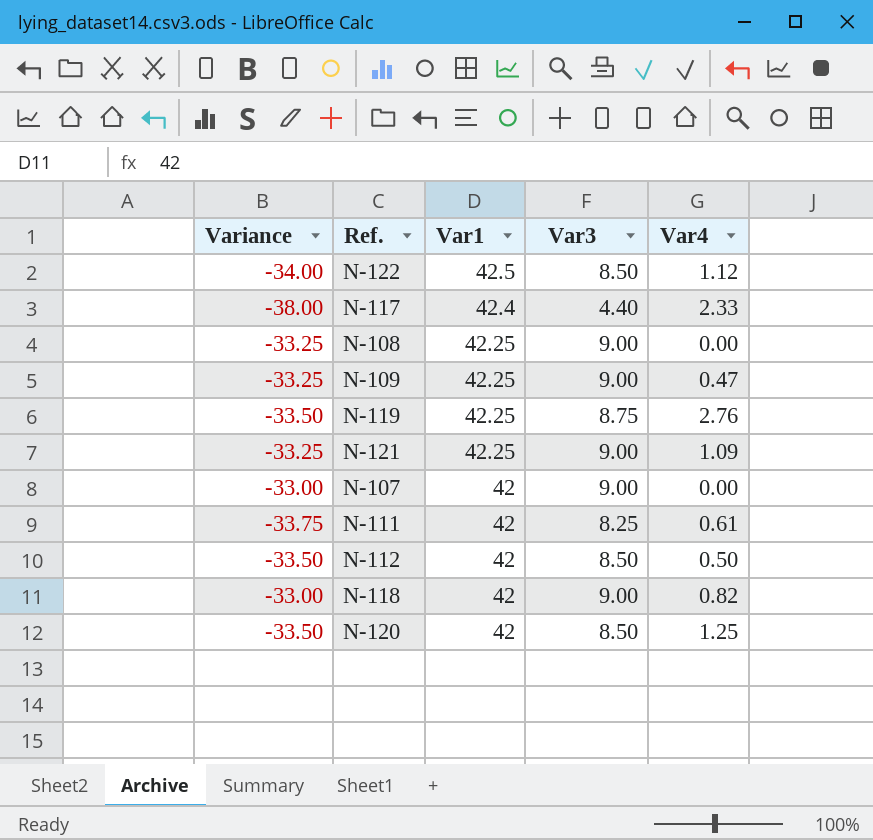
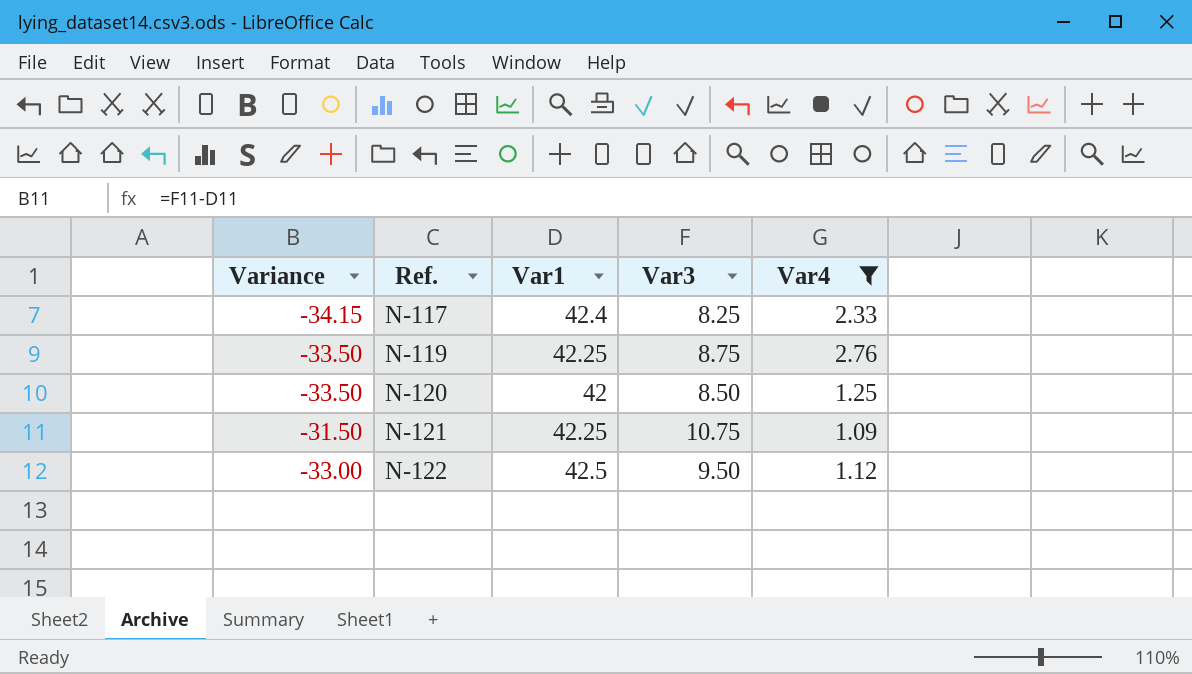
filter: none -> Var4 >= 1.09
row order: Var1 descending -> Ref. ascending
N-117 | Variance: -38.00 -> -34.15
N-117 | Var3: 4.40 -> 8.25
N-121 | Variance: -33.25 -> -31.50
N-121 | Var3: 9.00 -> 10.75
N-122 | Variance: -34.00 -> -33.00
N-122 | Var3: 8.50 -> 9.50

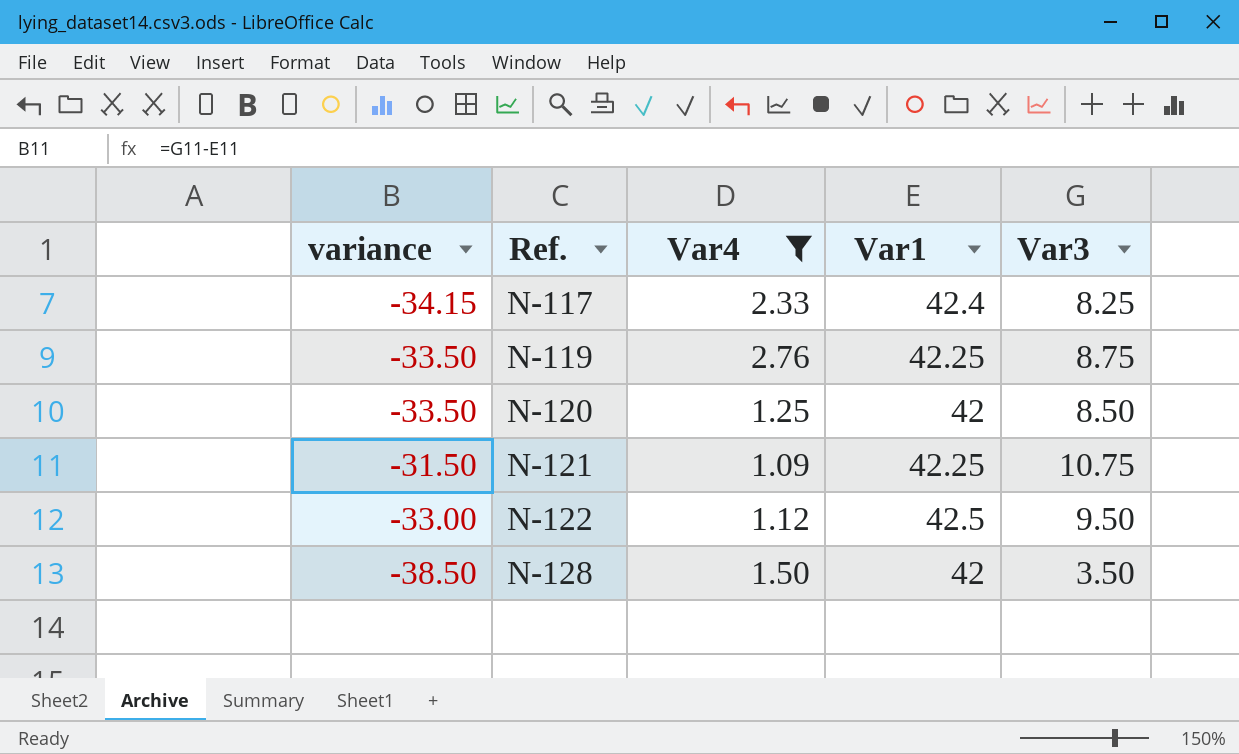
column name: Variance -> variance
column Var4 | position: 5 -> 3
row N-128: none -> -38.50 | 1.50 | 42 | 3.50

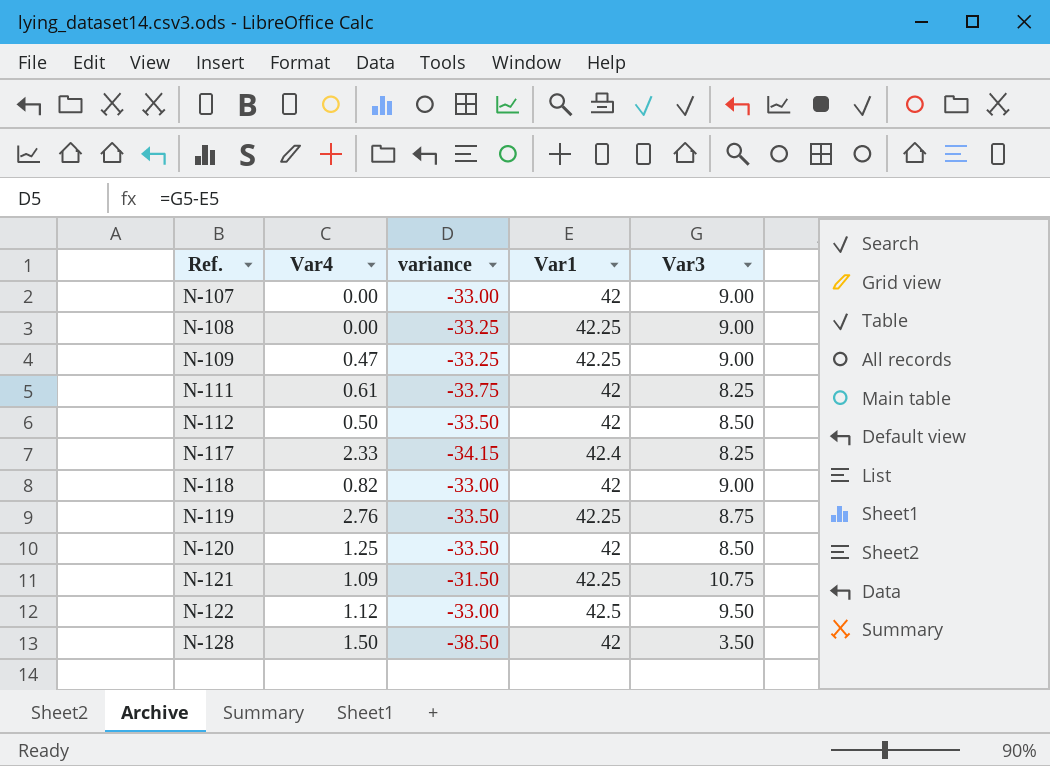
filter: Var4 >= 1.09 -> none
column variance | position: 1 -> 3

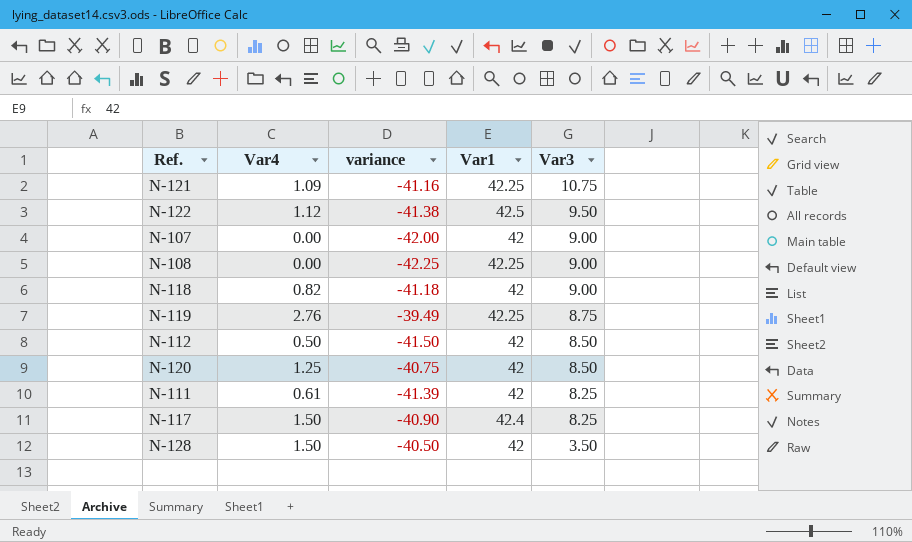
row order: Ref. ascending -> Var3 descending
column variance | formula: [Var3] - [Var1] -> [Var4] - [Var1]
row N-109: 0.47 | -33.25 | 42.25 | 9.00 -> none
N-117 | Var4: 2.33 -> 1.50

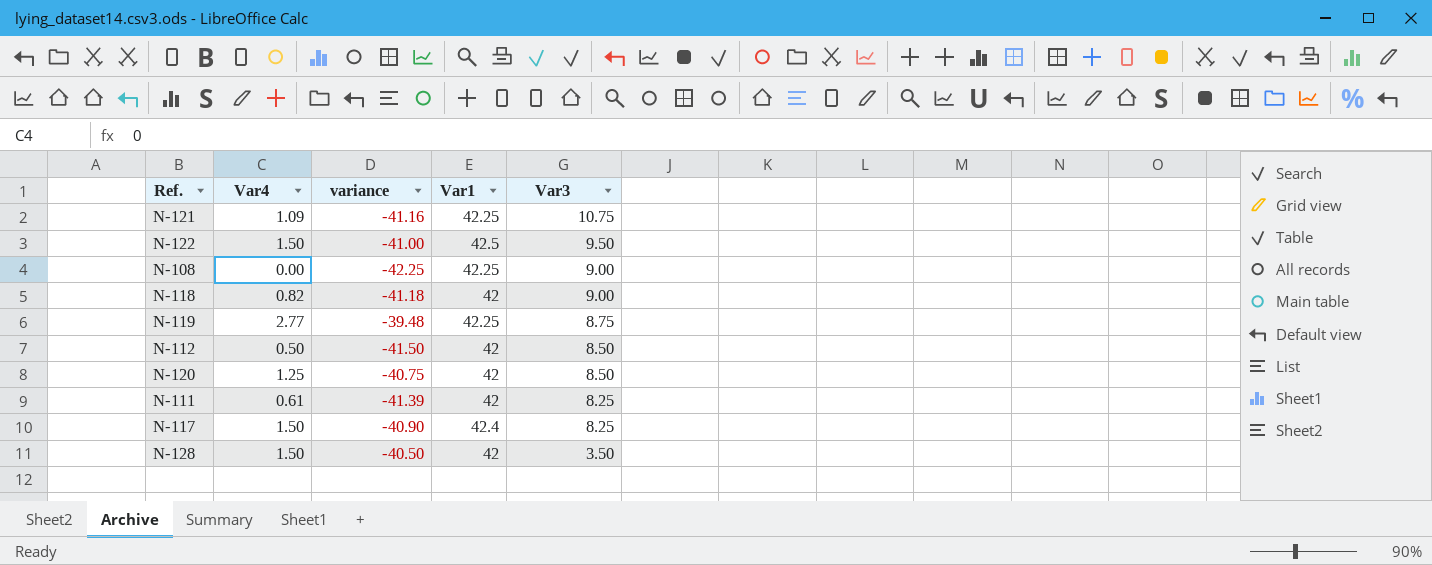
row N-107: 0.00 | -42.00 | 42 | 9.00 -> none
N-122 | Var4: 1.12 -> 1.50
N-122 | variance: -41.38 -> -41.00
N-119 | Var4: 2.76 -> 2.77
N-119 | variance: -39.49 -> -39.48

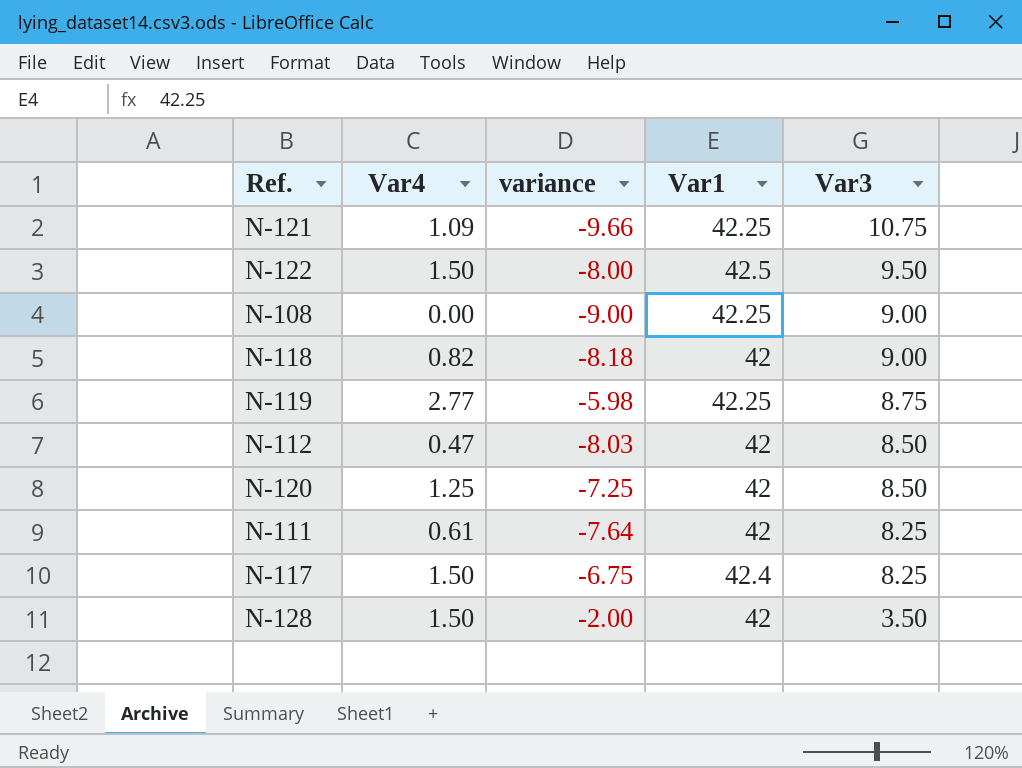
column variance | formula: [Var4] - [Var1] -> [Var4] - [Var3]
N-112 | Var4: 0.50 -> 0.47

